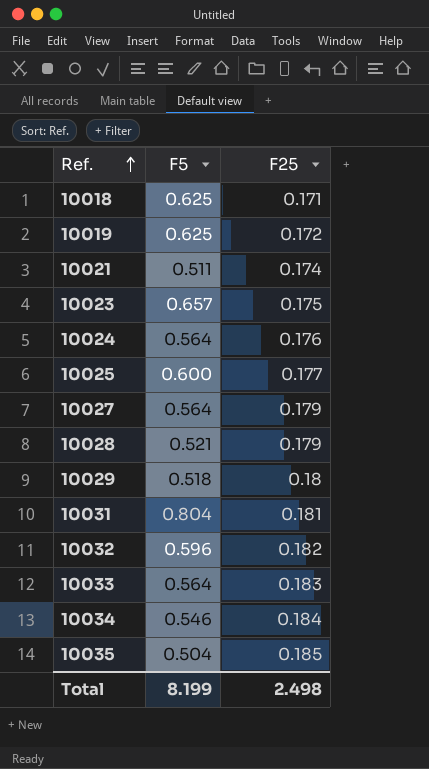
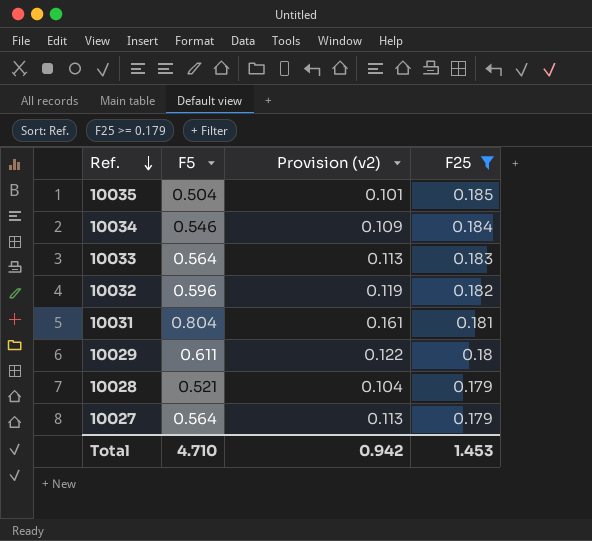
filter: none -> F25 >= 0.179
row order: Ref. ascending -> Ref. descending
column Provision (v2) | formula: none -> [F5] * 0.2
10029 | F5: 0.518 -> 0.611
Total | F5: 8.199 -> 4.710
Total | F25: 2.498 -> 1.453

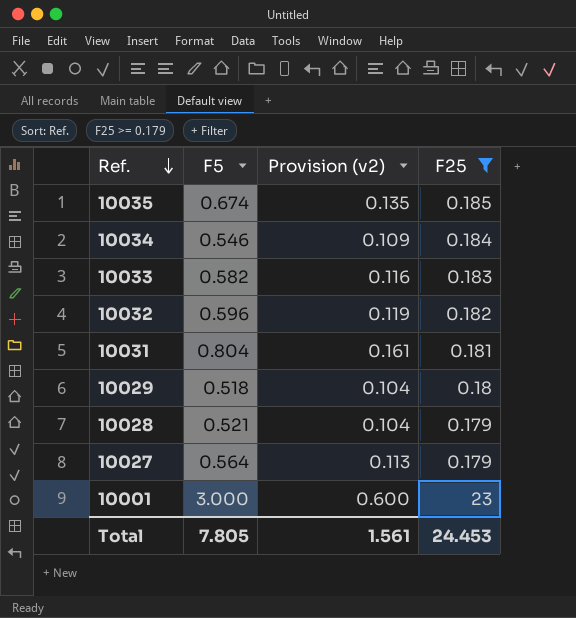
10035 | F5: 0.504 -> 0.674
10035 | Provision (v2): 0.101 -> 0.135
10033 | F5: 0.564 -> 0.582
10033 | Provision (v2): 0.113 -> 0.116
10029 | F5: 0.611 -> 0.518
10029 | Provision (v2): 0.122 -> 0.104
row 10001: none -> 3.000 | 0.600 | 23
Total | F5: 4.710 -> 7.805
Total | Provision (v2): 0.942 -> 1.561
Total | F25: 1.453 -> 24.453

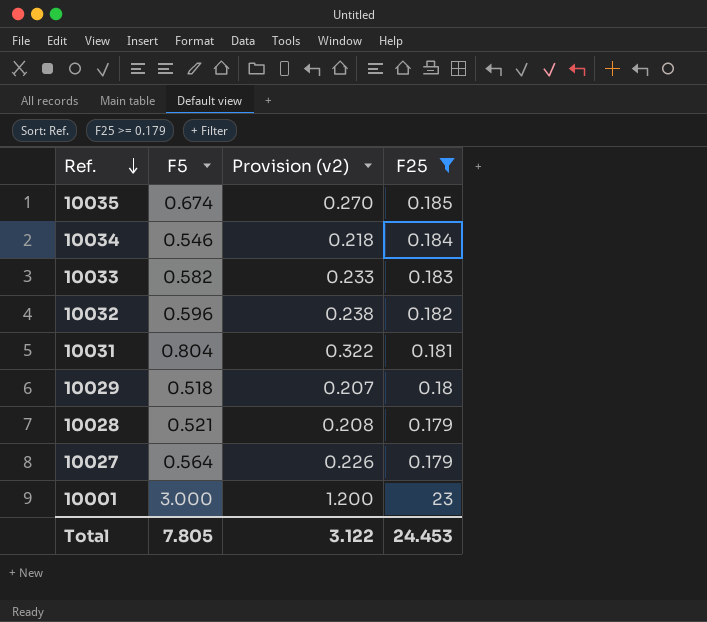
column Provision (v2) | formula: [F5] * 0.2 -> [F5] * 0.4
Total | Provision (v2): 1.561 -> 3.122

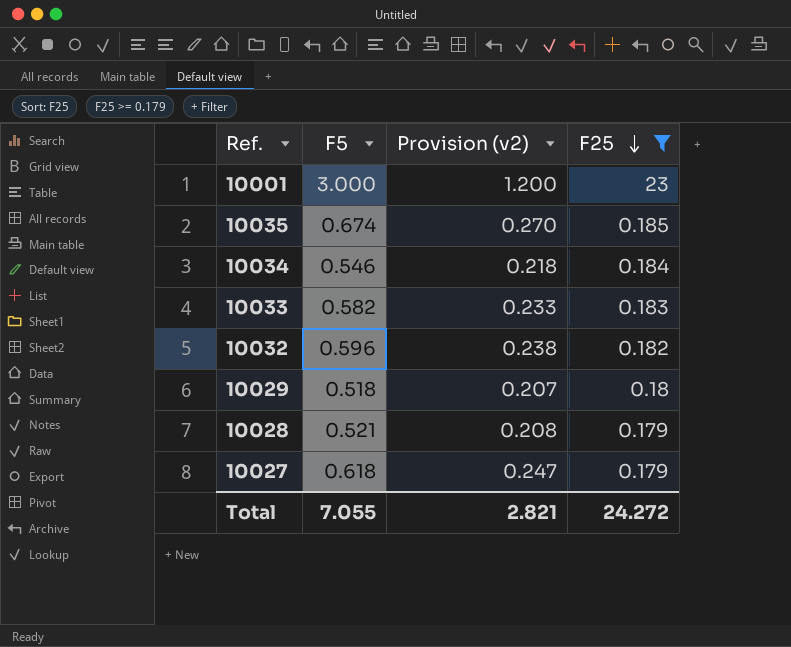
row order: Ref. descending -> F25 descending
row 10031: 0.804 | 0.322 | 0.181 -> none
10027 | F5: 0.564 -> 0.618
10027 | Provision (v2): 0.226 -> 0.247
Total | F5: 7.805 -> 7.055
Total | Provision (v2): 3.122 -> 2.821
Total | F25: 24.453 -> 24.272

